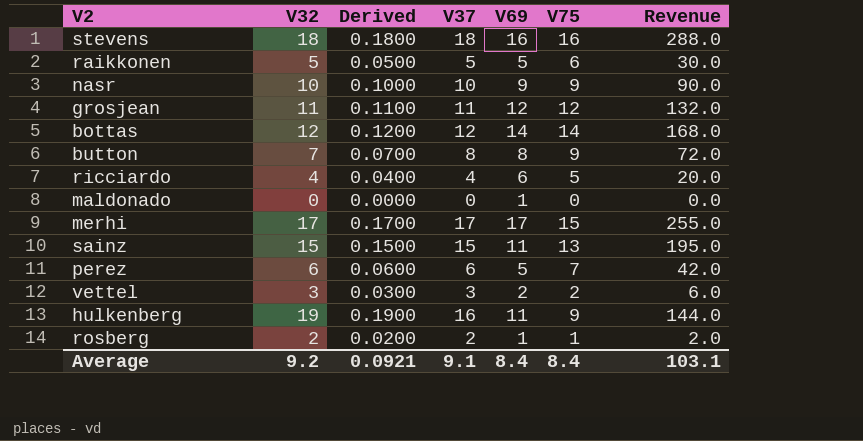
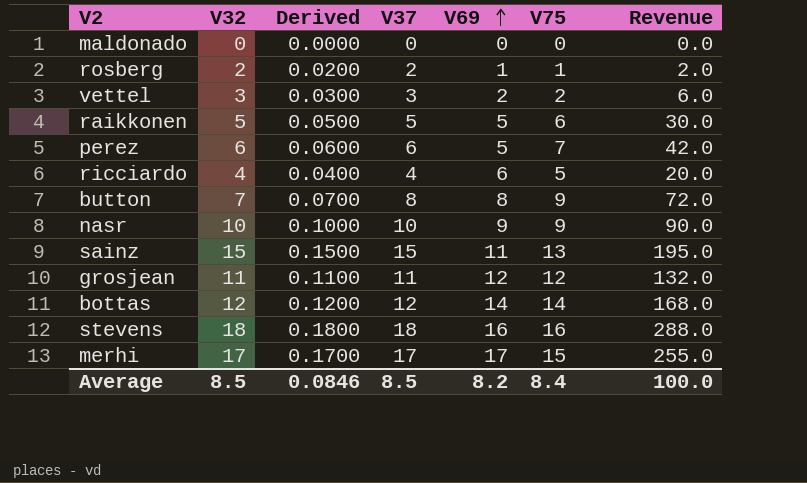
row order: none -> V69 ascending
row hulkenberg: 19 | 0.1900 | 16 | 11 | 9 | 144.0 -> none
maldonado | V69: 1 -> 0
Average | V32: 9.2 -> 8.5
Average | Derived: 0.0921 -> 0.0846
Average | V37: 9.1 -> 8.5
Average | V69: 8.4 -> 8.2
Average | Revenue: 103.1 -> 100.0

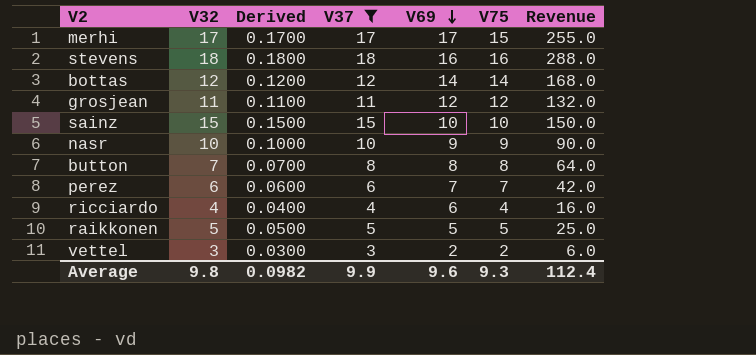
filter: none -> V37 >= 3
row order: V69 ascending -> V69 descending
sainz | V69: 11 -> 10
sainz | V75: 13 -> 10
sainz | Revenue: 195.0 -> 150.0
button | V75: 9 -> 8
button | Revenue: 72.0 -> 64.0
perez | V69: 5 -> 7
ricciardo | V75: 5 -> 4
ricciardo | Revenue: 20.0 -> 16.0
raikkonen | V75: 6 -> 5
raikkonen | Revenue: 30.0 -> 25.0
Average | V32: 8.5 -> 9.8
Average | Derived: 0.0846 -> 0.0982
Average | V37: 8.5 -> 9.9
Average | V69: 8.2 -> 9.6
Average | V75: 8.4 -> 9.3
Average | Revenue: 100.0 -> 112.4

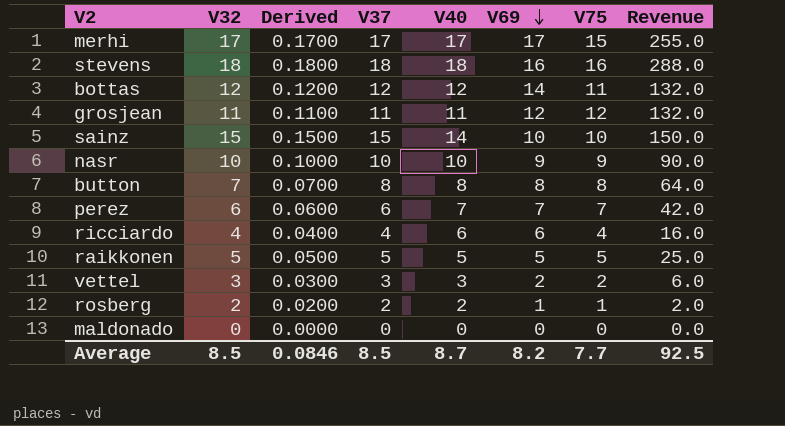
filter: V37 >= 3 -> none
column V40 | position: none -> 5
bottas | V75: 14 -> 11
bottas | Revenue: 168.0 -> 132.0
Average | V32: 9.8 -> 8.5
Average | Derived: 0.0982 -> 0.0846
Average | V37: 9.9 -> 8.5
Average | V69: 9.6 -> 8.2
Average | V75: 9.3 -> 7.7
Average | Revenue: 112.4 -> 92.5

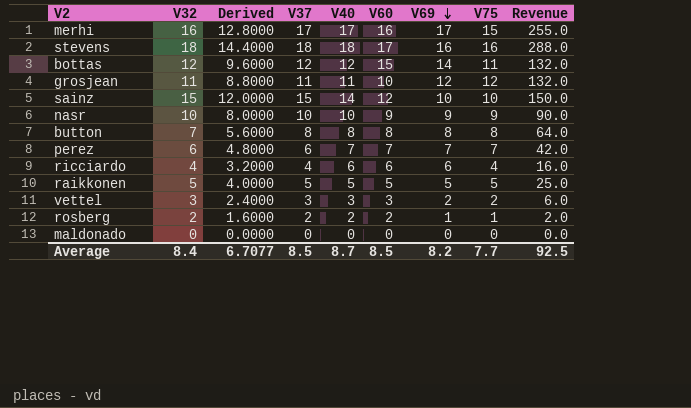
column Derived | formula: [V32] * 0.01 -> [V32] * 0.8
column V60 | position: none -> 6
merhi | V32: 17 -> 16
Average | V32: 8.5 -> 8.4
Average | Derived: 0.0846 -> 6.7077

